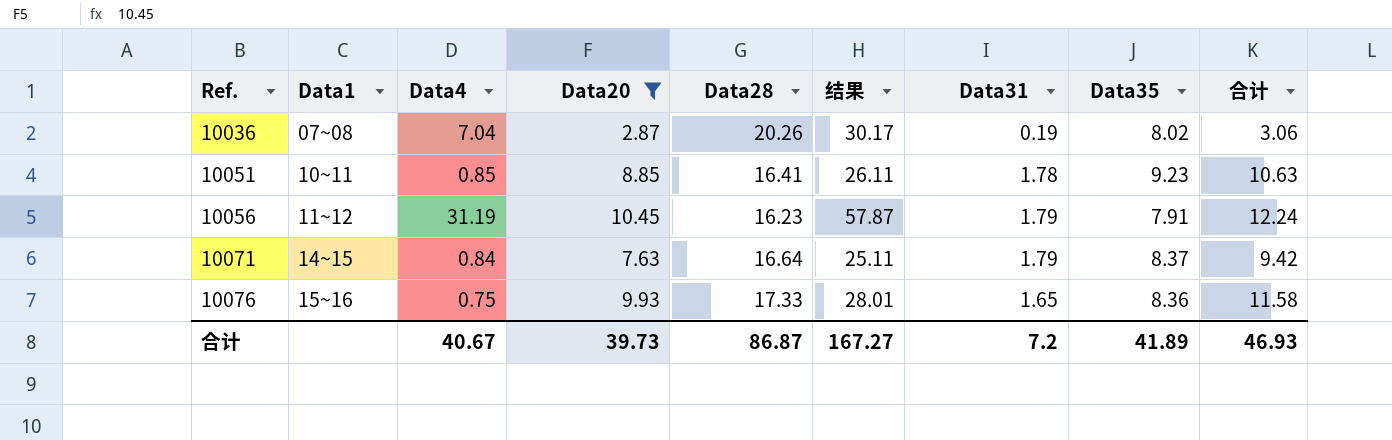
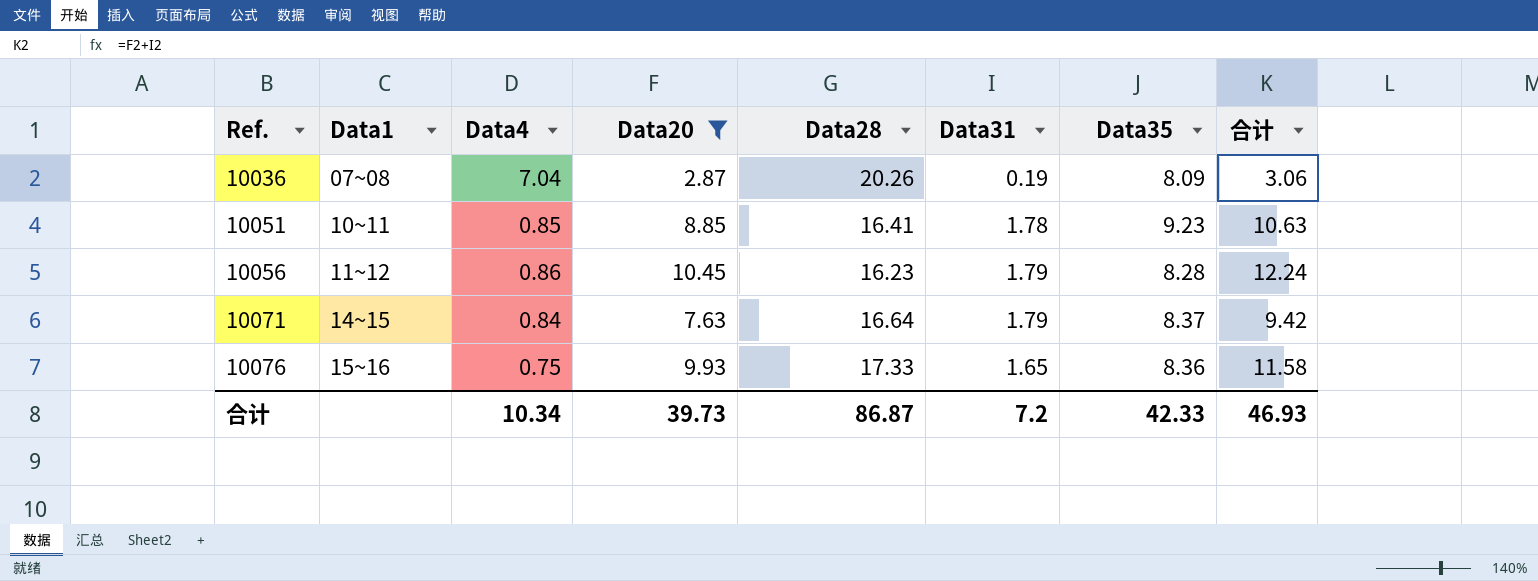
column 结果 | formula: [Data4] + [Data20] + [Data28] -> none
10036 | Data35: 8.02 -> 8.09
10056 | Data4: 31.19 -> 0.86
10056 | Data35: 7.91 -> 8.28
合计 | Data4: 40.67 -> 10.34
合计 | Data35: 41.89 -> 42.33

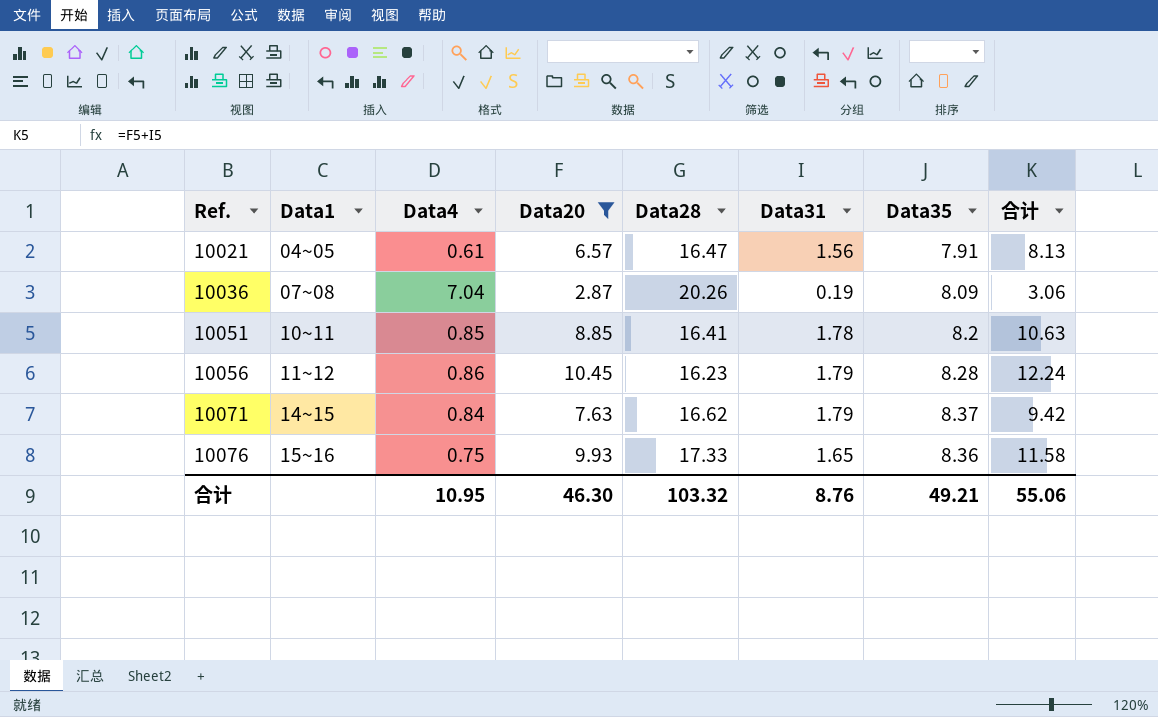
row 10021: none -> 04~05 | 0.61 | 6.57 | 16.47 | 1.56 | 7.91 | 8.13
10051 | Data35: 9.23 -> 8.2
10071 | Data28: 16.64 -> 16.62
合计 | Data4: 10.34 -> 10.95
合计 | Data20: 39.73 -> 46.30
合计 | Data28: 86.87 -> 103.32
合计 | Data31: 7.2 -> 8.76
合计 | Data35: 42.33 -> 49.21
合计 | 合计: 46.93 -> 55.06

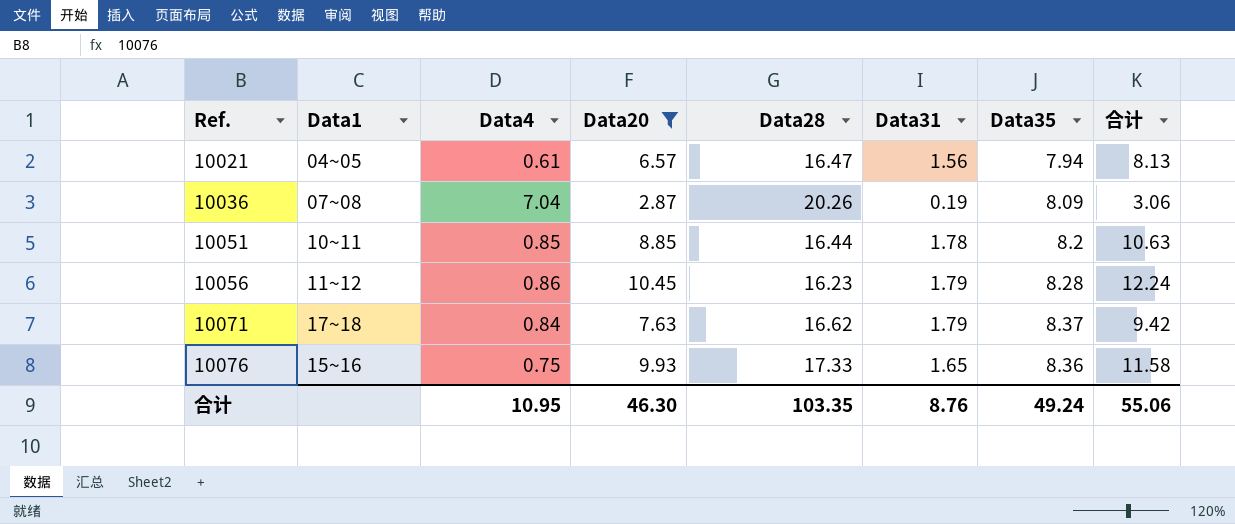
10021 | Data35: 7.91 -> 7.94
10051 | Data28: 16.41 -> 16.44
10071 | Data1: 14~15 -> 17~18
合计 | Data28: 103.32 -> 103.35
合计 | Data35: 49.21 -> 49.24

